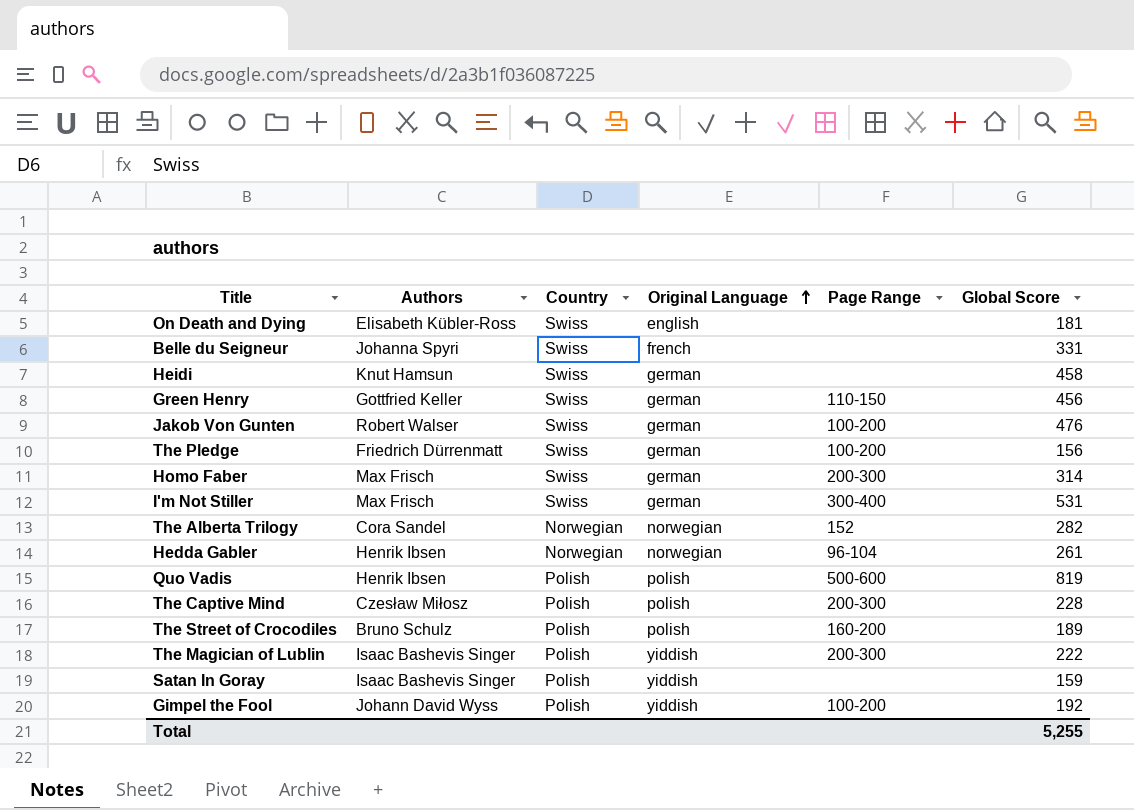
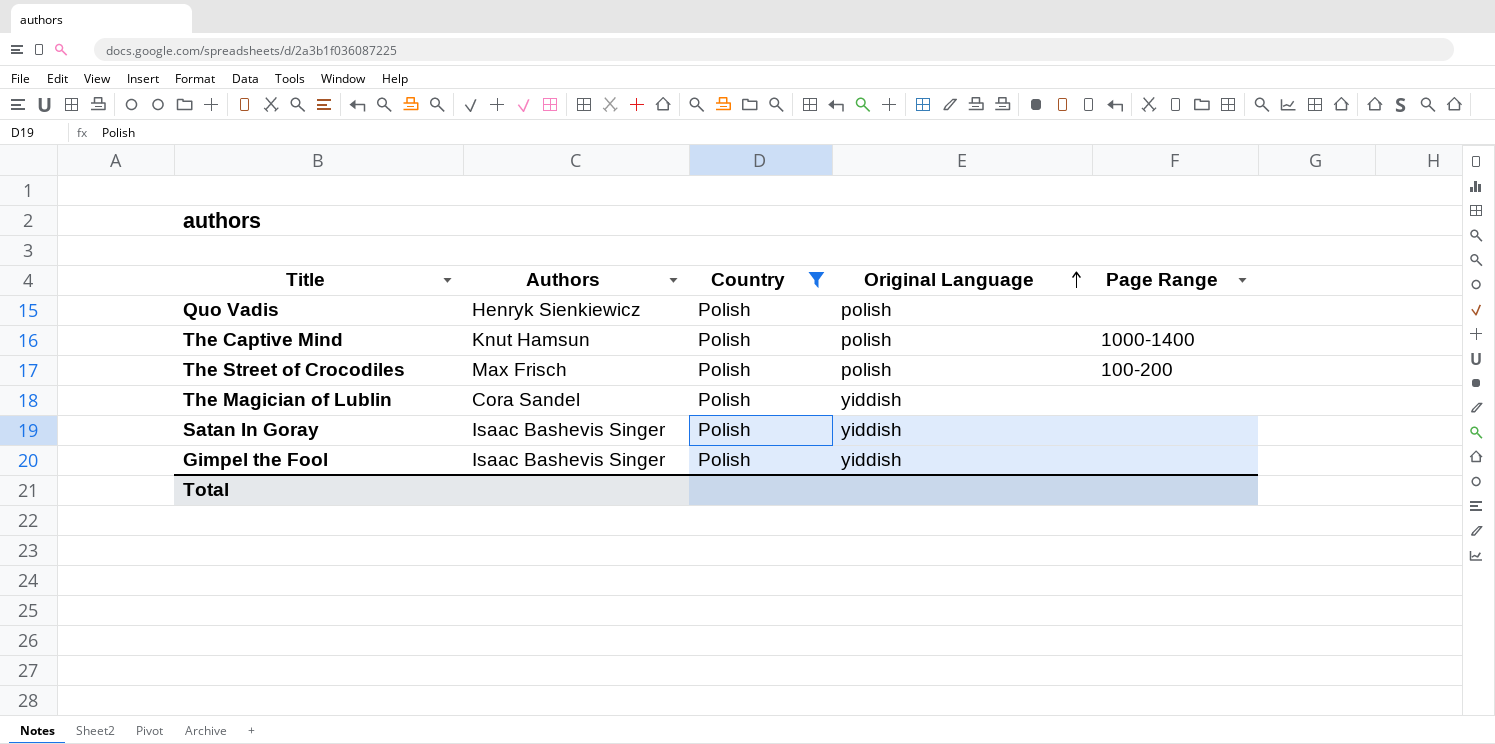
filter: none -> Country = Polish
column Global Score | position: 6 -> none
Quo Vadis | Authors: Henrik Ibsen -> Henryk Sienkiewicz
Quo Vadis | Page Range: 500-600 -> none
The Captive Mind | Authors: Czesław Miłosz -> Knut Hamsun
The Captive Mind | Page Range: 200-300 -> 1000-1400
The Street of Crocodiles | Authors: Bruno Schulz -> Max Frisch
The Street of Crocodiles | Page Range: 160-200 -> 100-200
The Magician of Lublin | Authors: Isaac Bashevis Singer -> Cora Sandel
The Magician of Lublin | Page Range: 200-300 -> none
Gimpel the Fool | Authors: Johann David Wyss -> Isaac Bashevis Singer
Gimpel the Fool | Page Range: 100-200 -> none

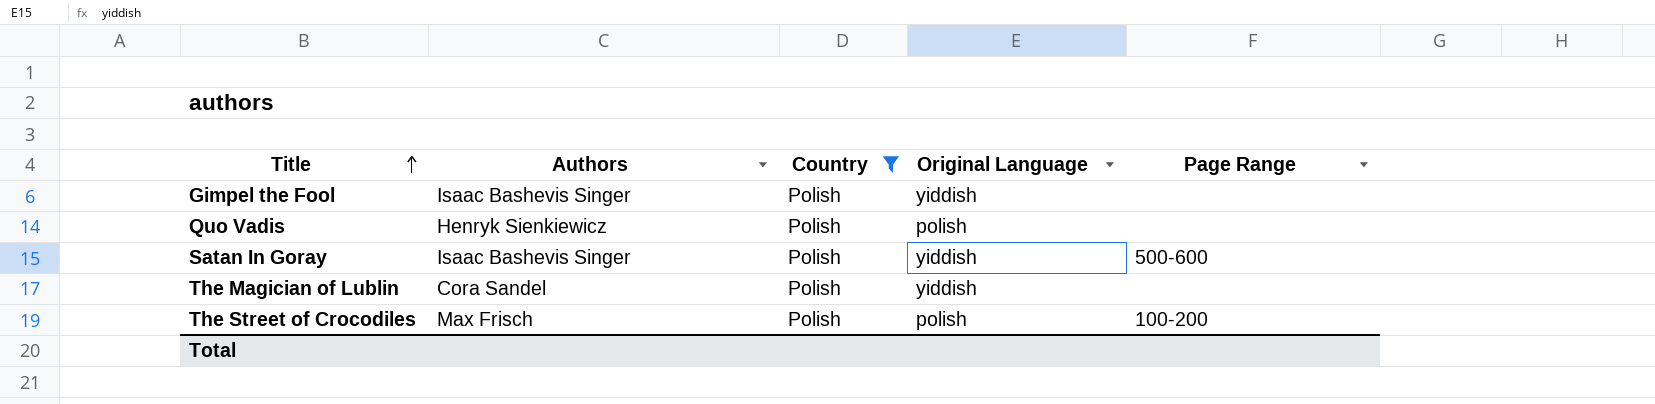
row order: Original Language ascending -> Title ascending
row The Captive Mind: Knut Hamsun | Polish | polish | 1000-1400 -> none
Satan In Goray | Page Range: none -> 500-600

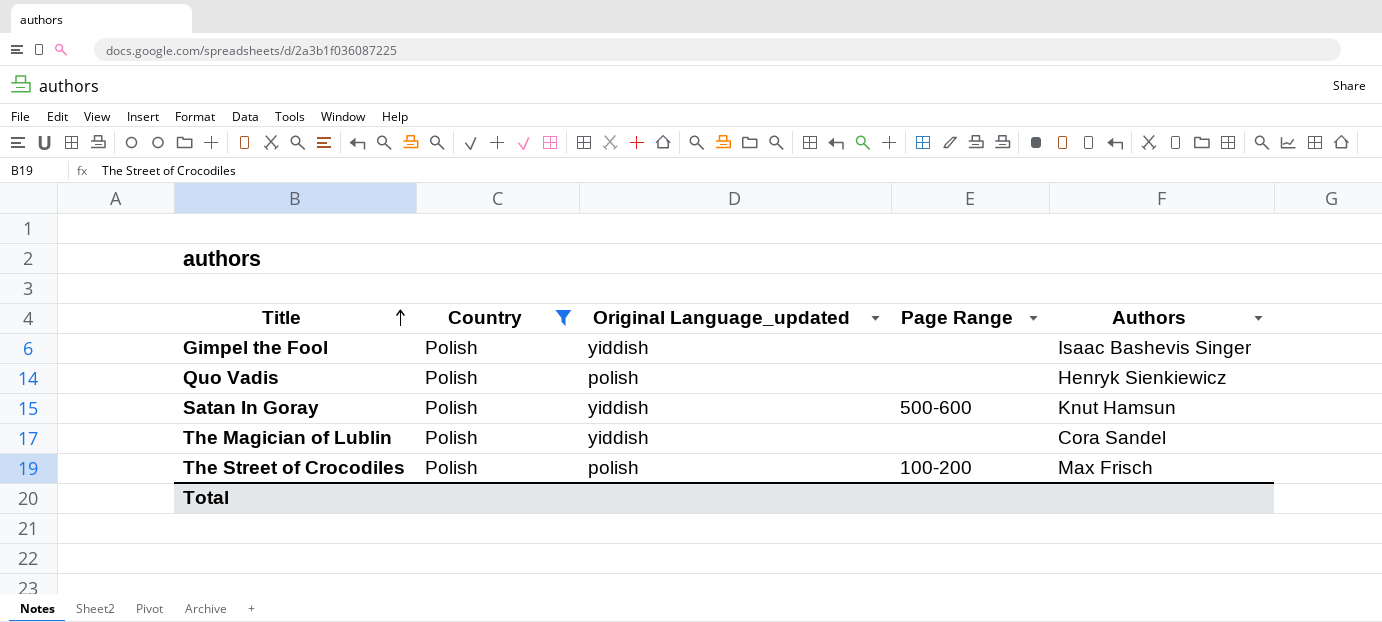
column name: Original Language -> Original Language_updated
column Authors | position: 2 -> 5
Satan In Goray | Authors: Isaac Bashevis Singer -> Knut Hamsun

